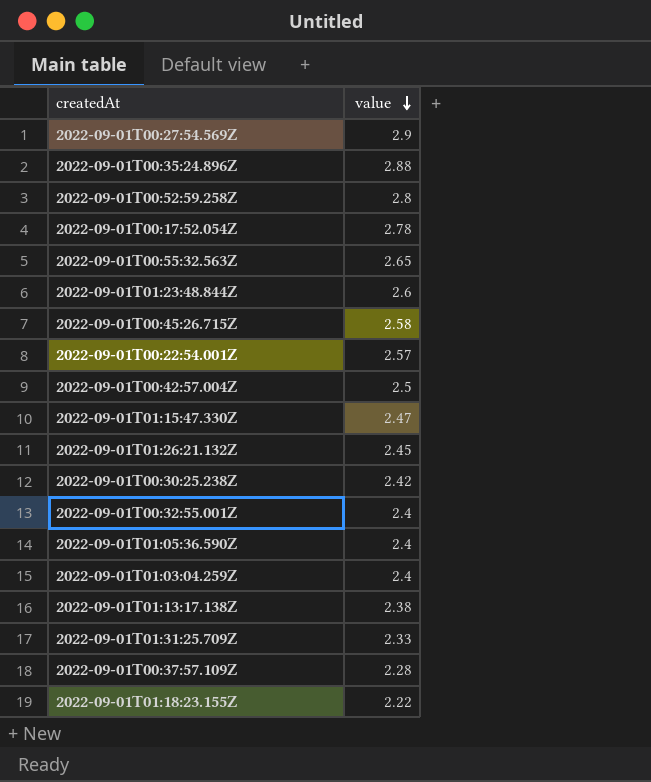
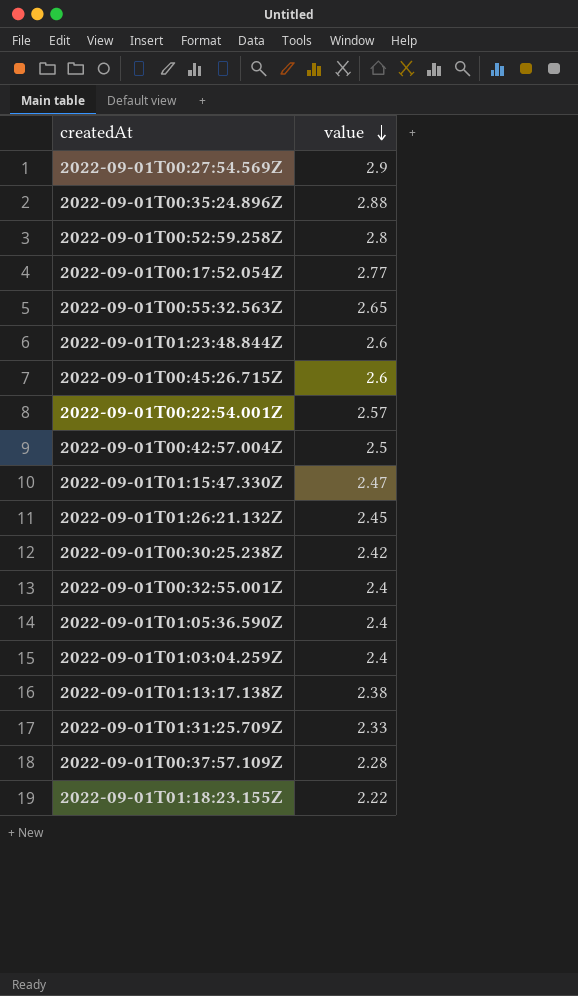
2022-09-01T00:17:52.054Z | value: 2.78 -> 2.77
2022-09-01T00:45:26.715Z | value: 2.58 -> 2.6

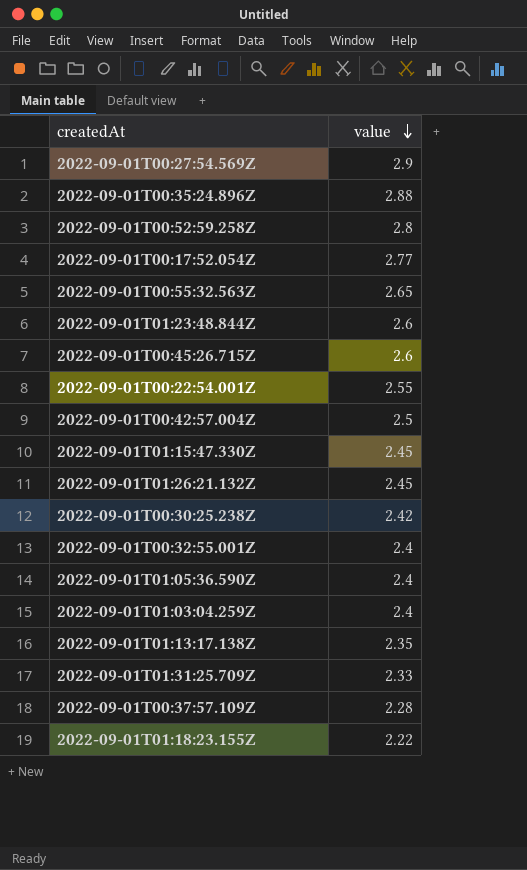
2022-09-01T00:22:54.001Z | value: 2.57 -> 2.55
2022-09-01T01:15:47.330Z | value: 2.47 -> 2.45
2022-09-01T01:13:17.138Z | value: 2.38 -> 2.35

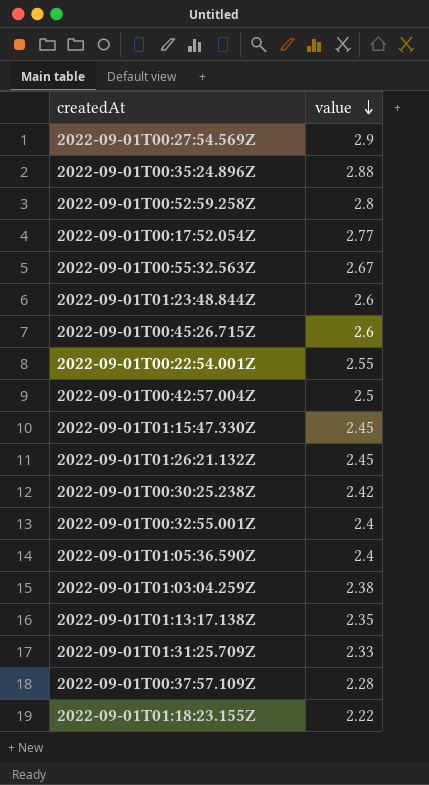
2022-09-01T00:55:32.563Z | value: 2.65 -> 2.67
2022-09-01T01:03:04.259Z | value: 2.4 -> 2.38

